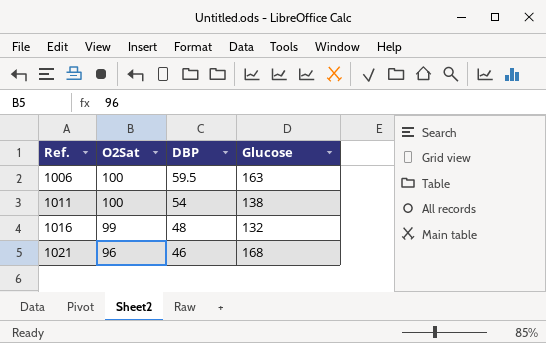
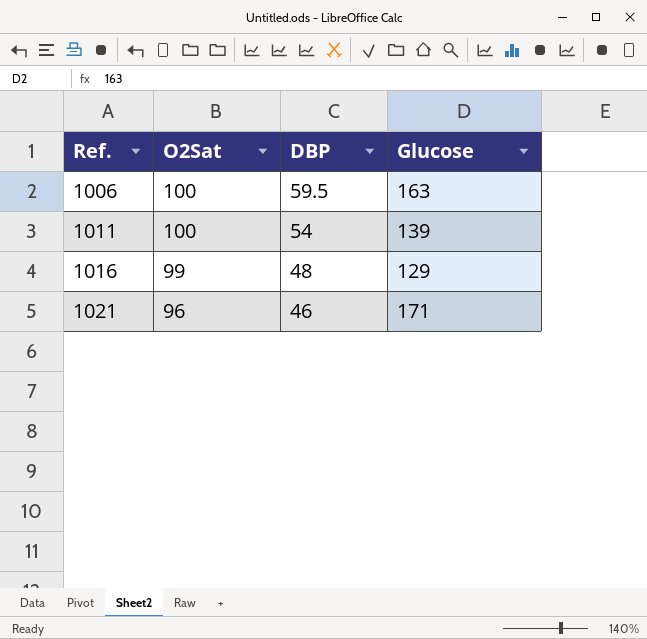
1011 | Glucose: 138 -> 139
1016 | Glucose: 132 -> 129
1021 | Glucose: 168 -> 171

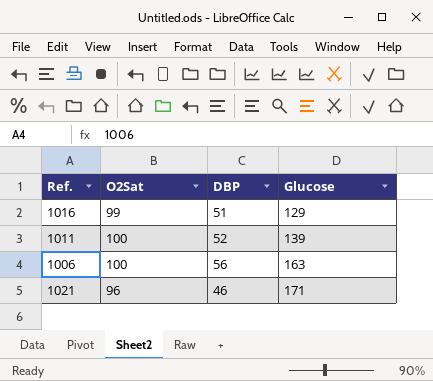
row order: Ref. ascending -> Glucose ascending
1016 | DBP: 48 -> 51
1011 | DBP: 54 -> 52
1006 | DBP: 59.5 -> 56

